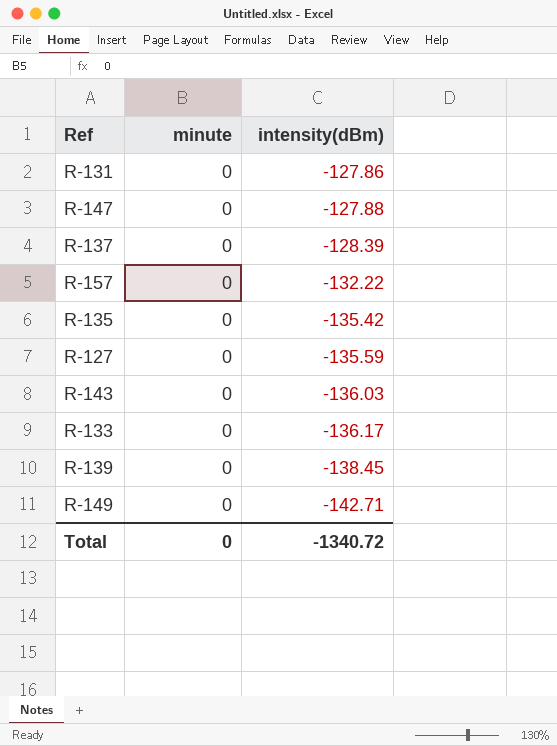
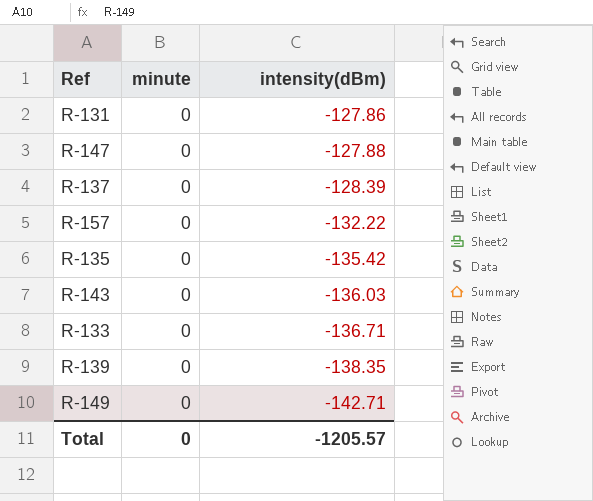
row R-127: 0 | -135.59 -> none
R-133 | intensity(dBm): -136.17 -> -136.71
R-139 | intensity(dBm): -138.45 -> -138.35
Total | intensity(dBm): -1340.72 -> -1205.57

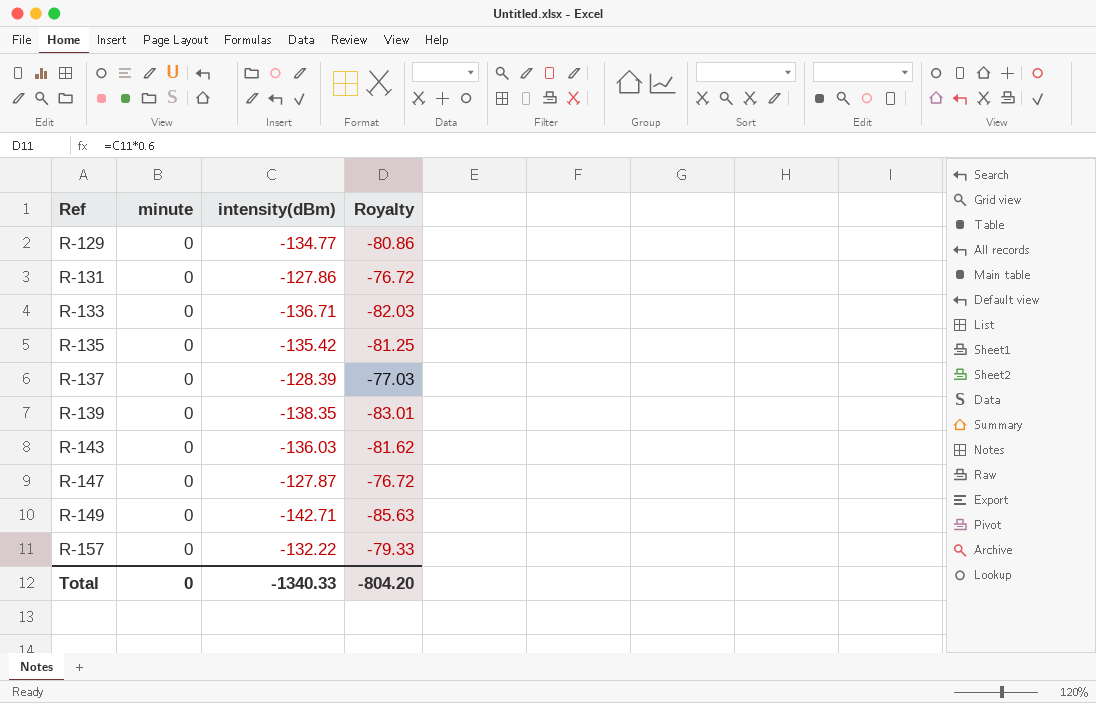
row order: intensity(dBm) descending -> Ref ascending
column Royalty | formula: none -> [intensity(dBm)] * 0.6
row R-129: none -> 0 | -134.77 | -80.86
R-147 | intensity(dBm): -127.88 -> -127.87
Total | intensity(dBm): -1205.57 -> -1340.33

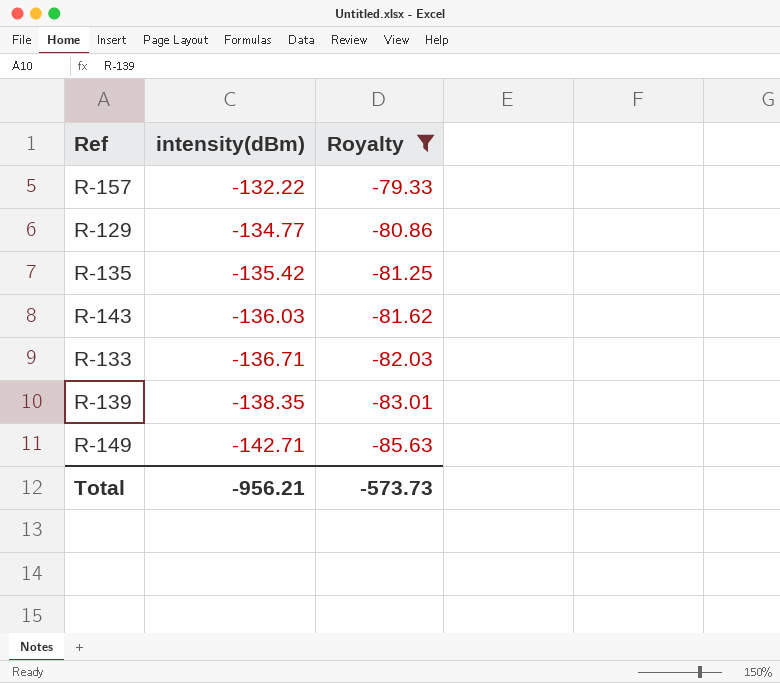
filter: none -> Royalty <= -79.33
row order: Ref ascending -> intensity(dBm) descending
column minute | position: 2 -> none
Total | intensity(dBm): -1340.33 -> -956.21
Total | Royalty: -804.20 -> -573.73

